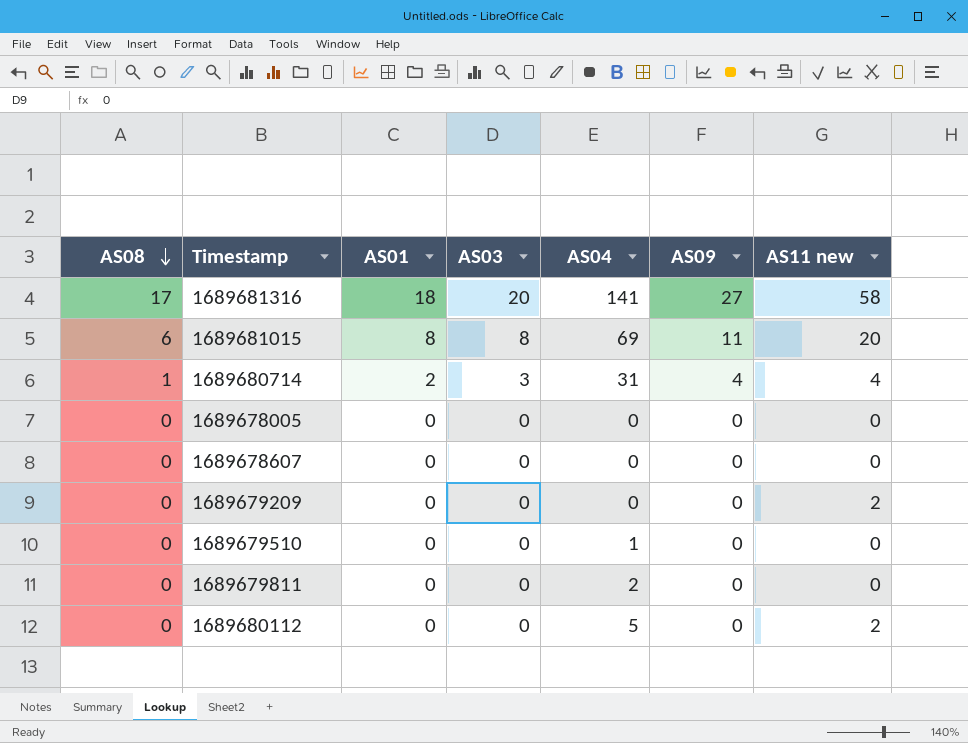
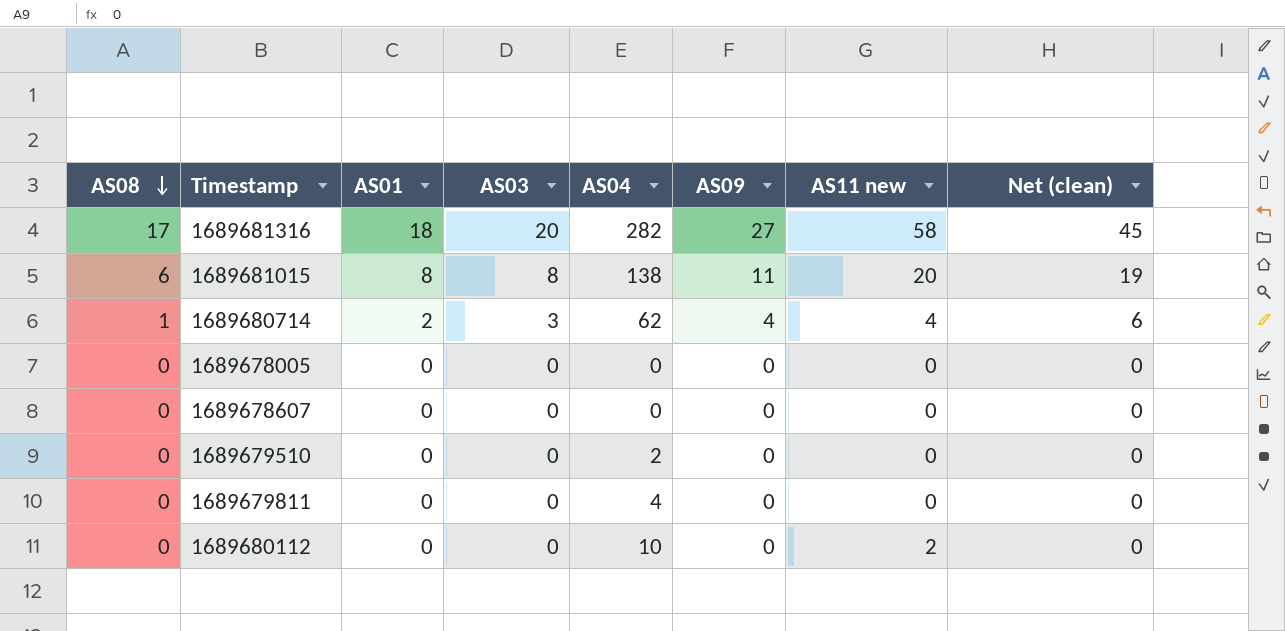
column Net (clean) | formula: none -> [AS01] + [AS09]
row 1689679209: 0 | 0 | 0 | 0 | 0 | 2 -> none
1689681316 | AS04: 141 -> 282
1689681015 | AS04: 69 -> 138
1689680714 | AS04: 31 -> 62
1689679510 | AS04: 1 -> 2
1689679811 | AS04: 2 -> 4
1689680112 | AS04: 5 -> 10

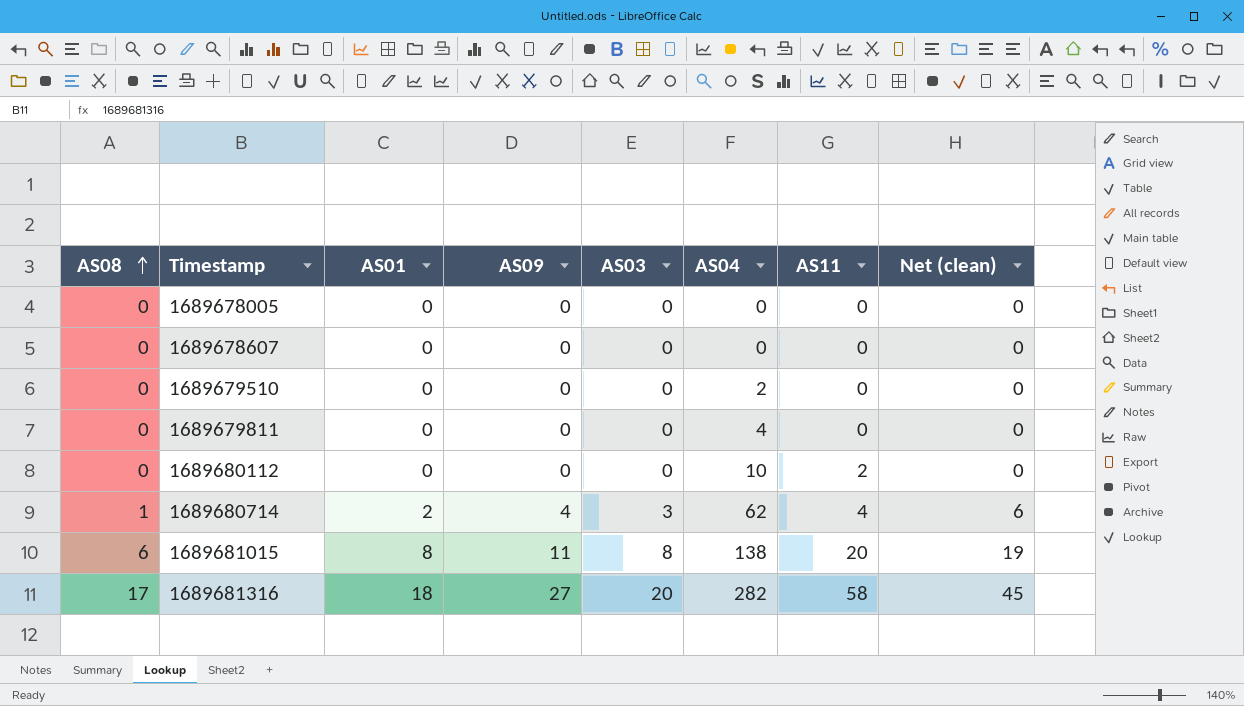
row order: AS08 descending -> AS08 ascending
column AS09 | position: 6 -> 4
column name: AS11 new -> AS11

